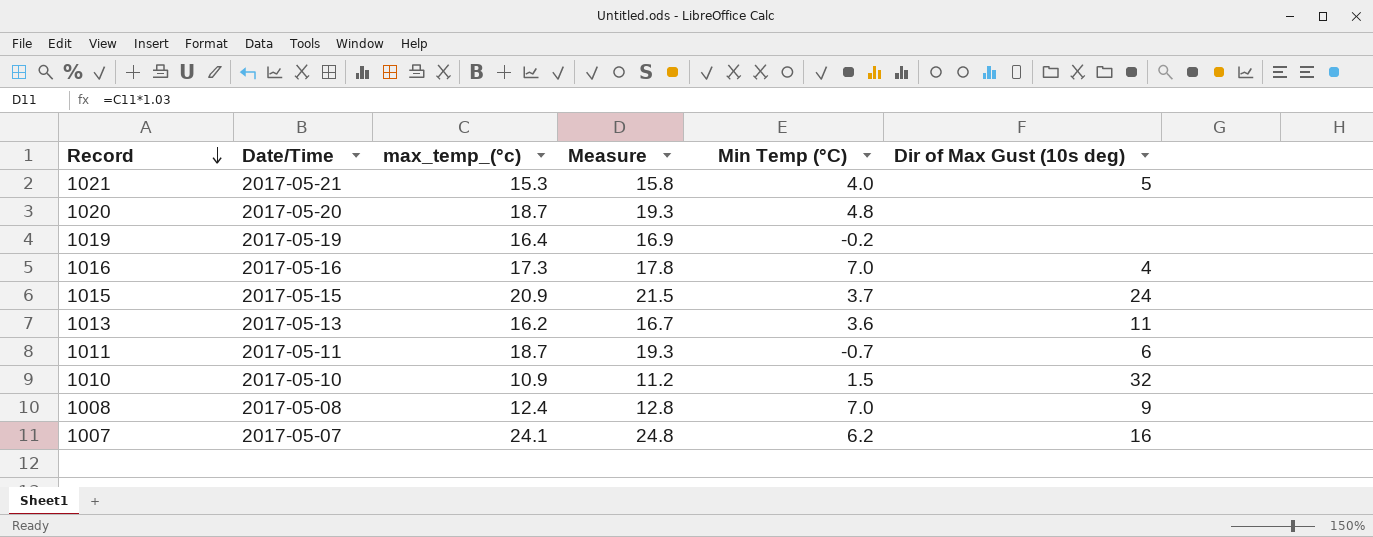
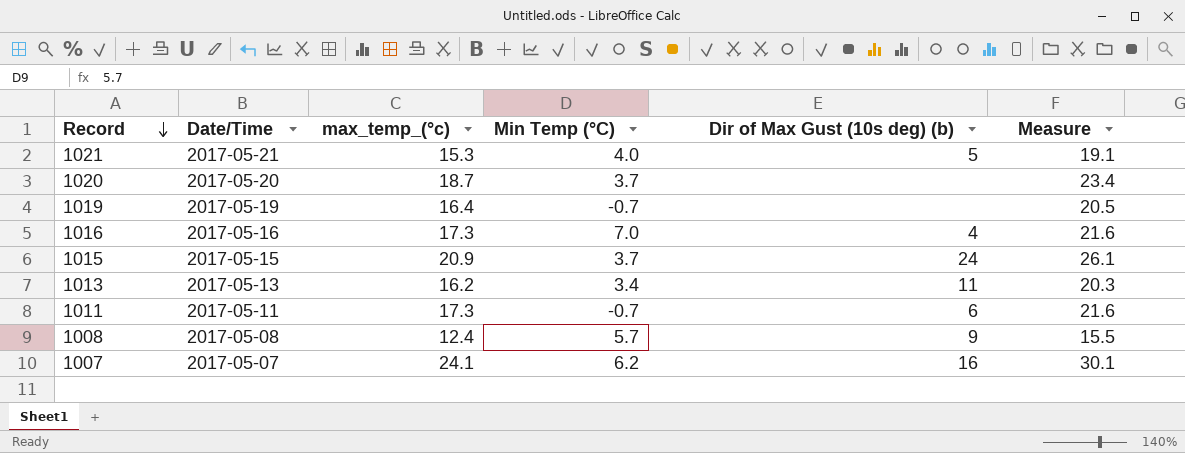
column name: Dir of Max Gust (10s deg) -> Dir of Max Gust (10s deg) (b)
column Measure | formula: [max_temp_(°c)] * 1.03 -> [max_temp_(°c)] * 1.25
column Measure | position: 4 -> 6
row 1010: 2017-05-10 | 10.9 | 11.2 | 1.5 | 32 -> none
1020 | Min Temp (°C): 4.8 -> 3.7
1019 | Min Temp (°C): -0.2 -> -0.7
1013 | Min Temp (°C): 3.6 -> 3.4
1011 | max_temp_(°c): 18.7 -> 17.3
1008 | Min Temp (°C): 7.0 -> 5.7

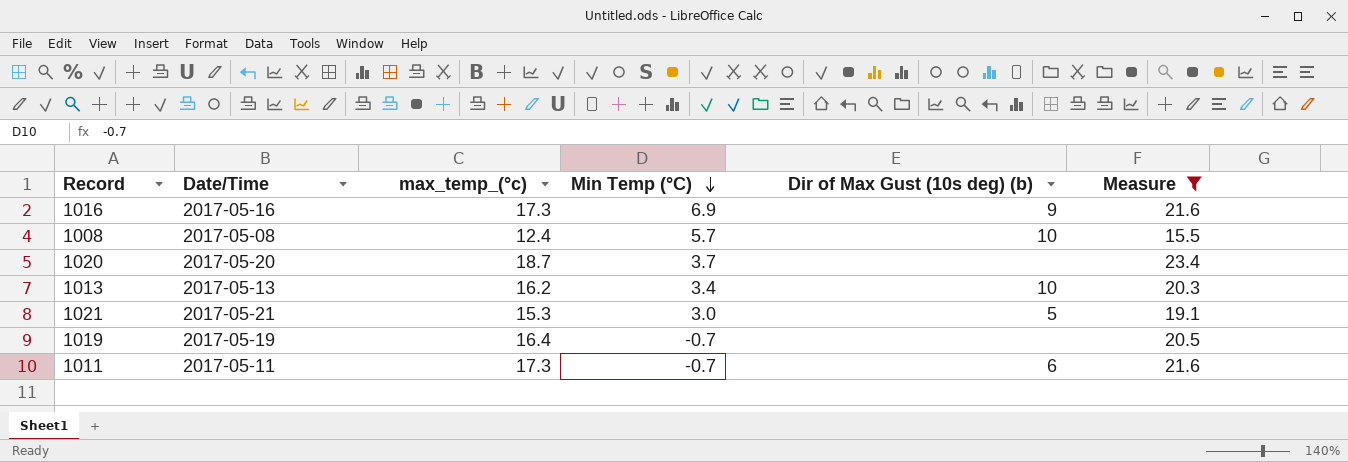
filter: none -> Measure <= 23.4
row order: Record descending -> Min Temp (°C) descending
1016 | Min Temp (°C): 7.0 -> 6.9
1016 | Dir of Max Gust (10s deg) (b): 4 -> 9
1008 | Dir of Max Gust (10s deg) (b): 9 -> 10
1013 | Dir of Max Gust (10s deg) (b): 11 -> 10
1021 | Min Temp (°C): 4.0 -> 3.0

